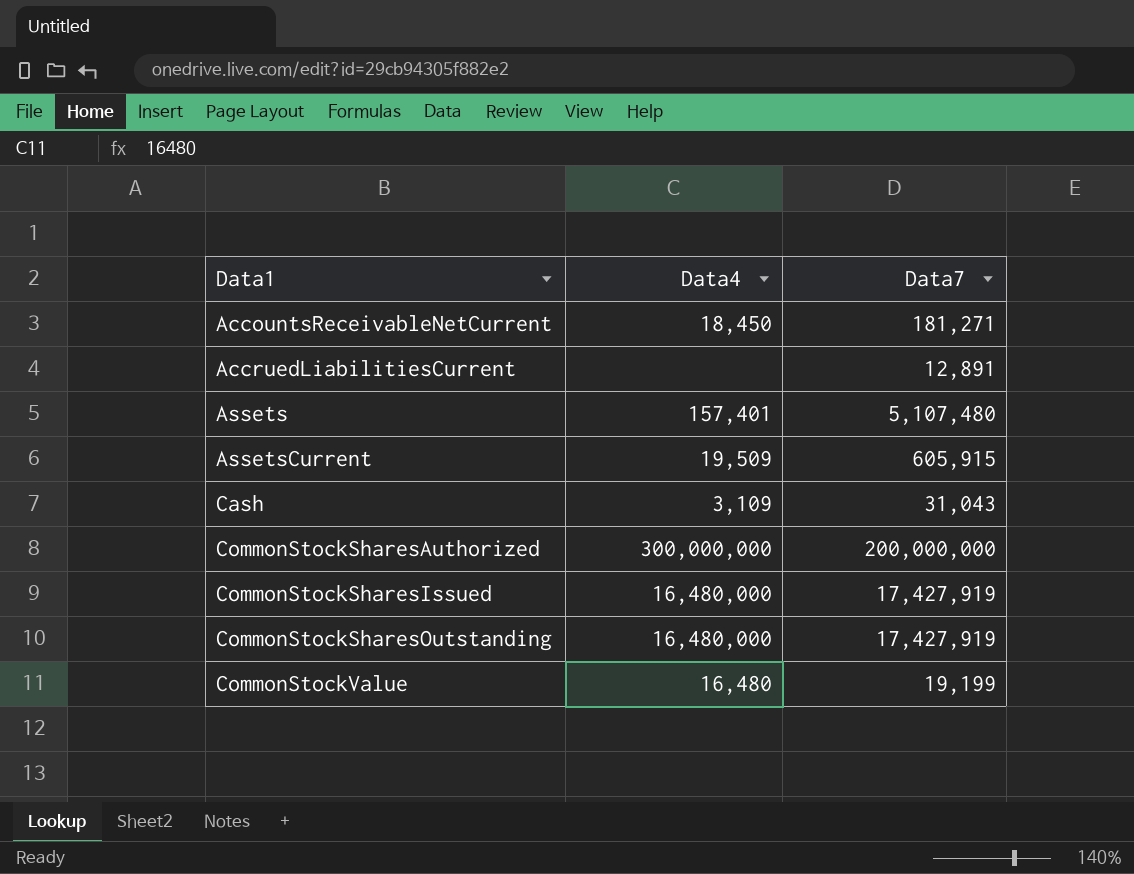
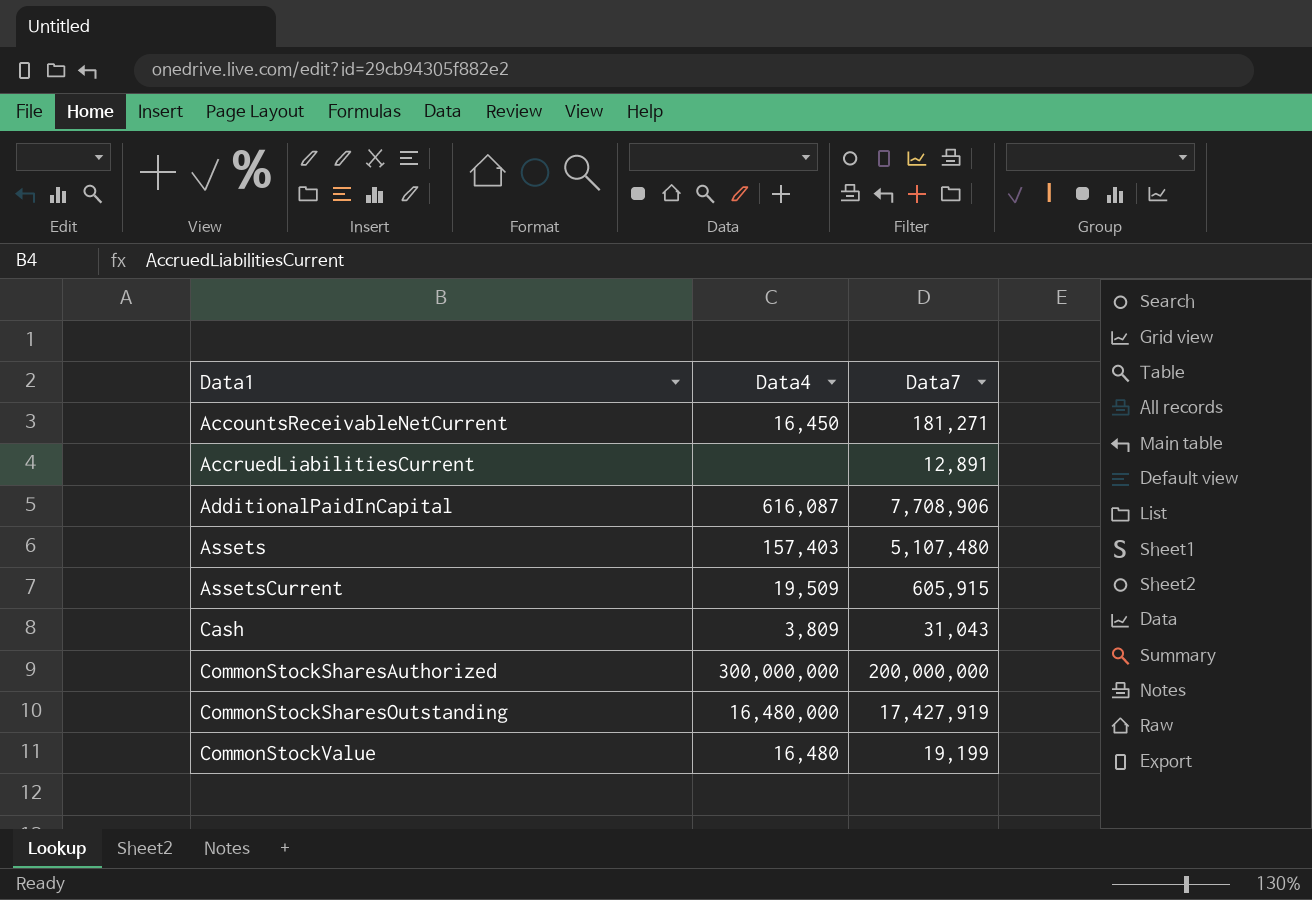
row CommonStockSharesIssued: 16,480,000 | 17,427,919 -> none
AccountsReceivableNetCurrent | Data4: 18,450 -> 16,450
row AdditionalPaidInCapital: none -> 616,087 | 7,708,906
Assets | Data4: 157,401 -> 157,403
Cash | Data4: 3,109 -> 3,809

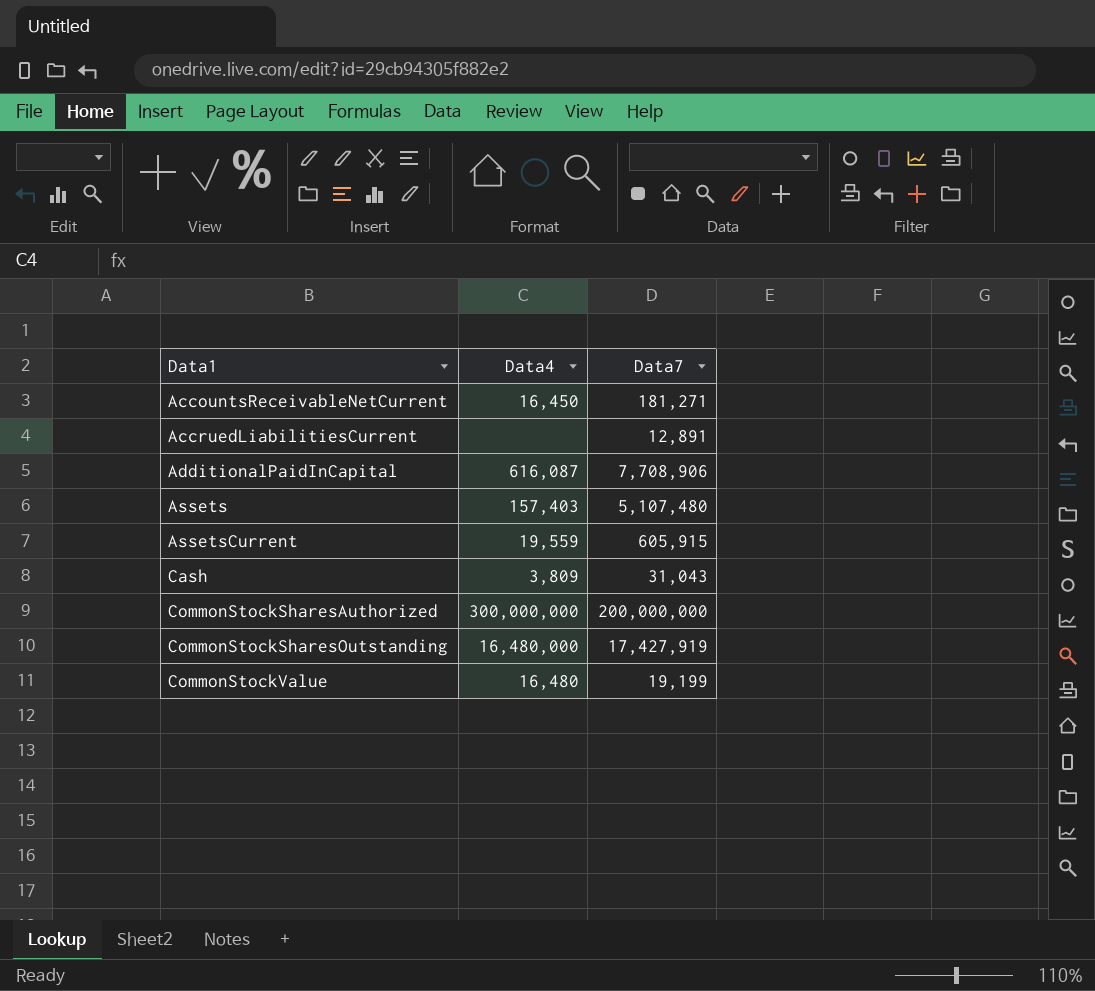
AssetsCurrent | Data4: 19,509 -> 19,559

